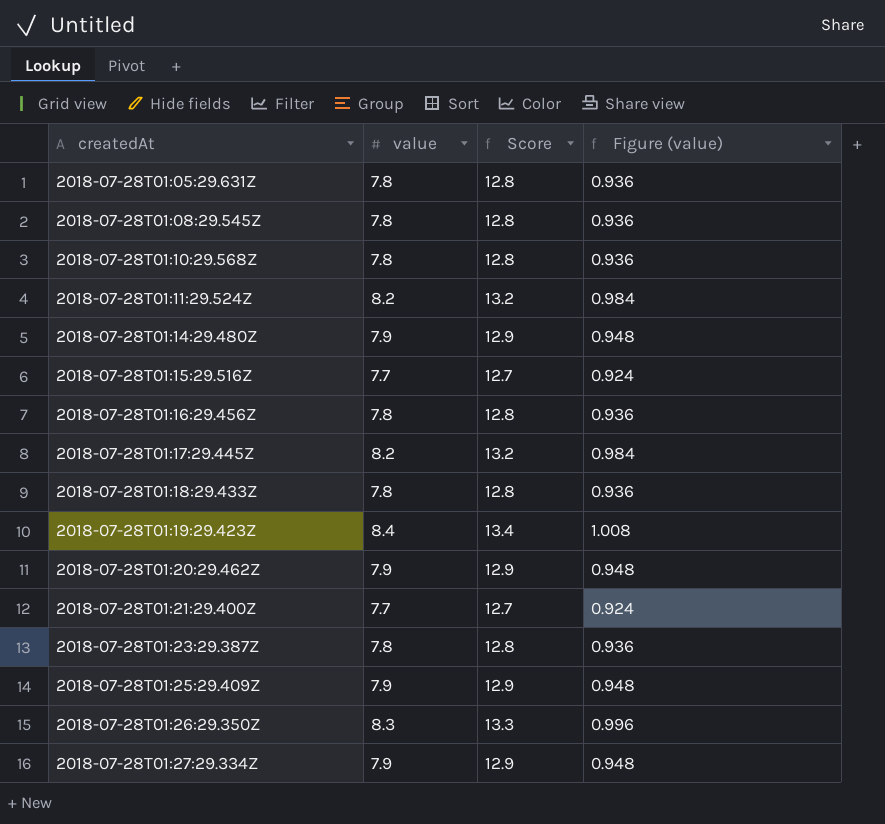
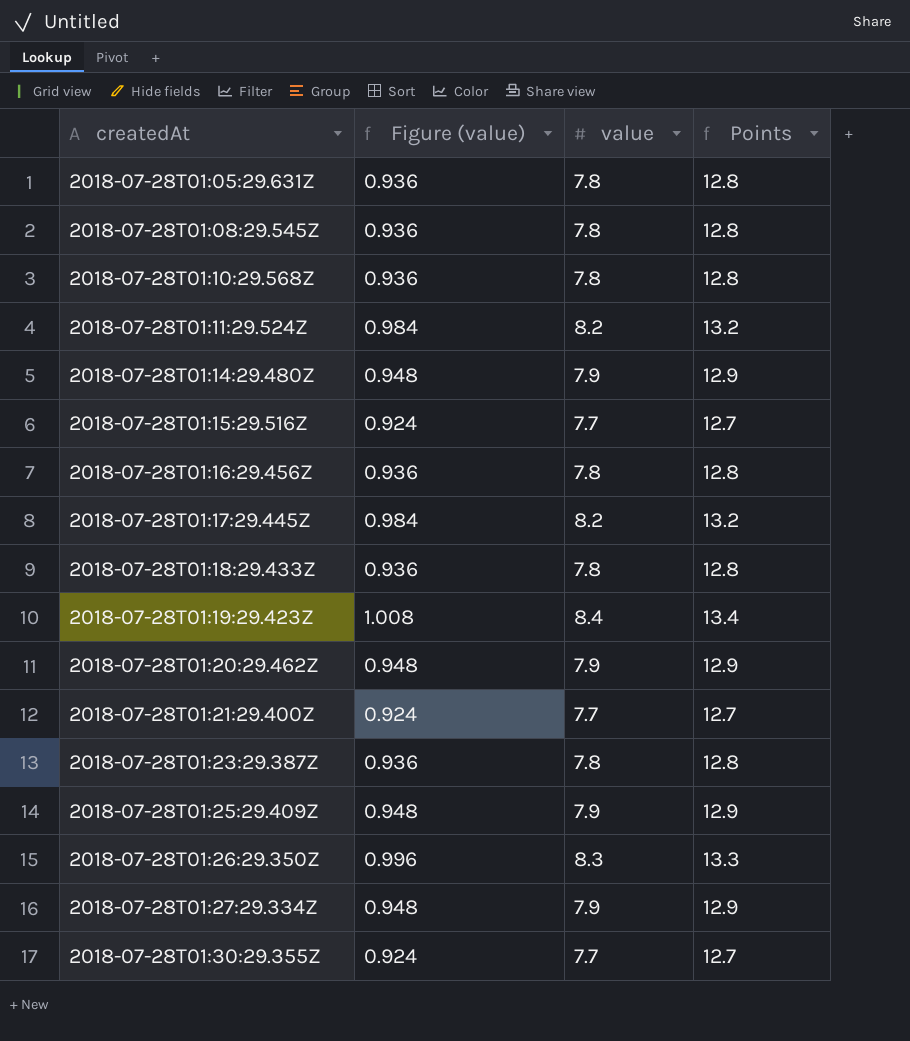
column Figure (value) | position: 4 -> 2
column name: Score -> Points
row 2018-07-28T01:30:29.355Z: none -> 0.924 | 7.7 | 12.7

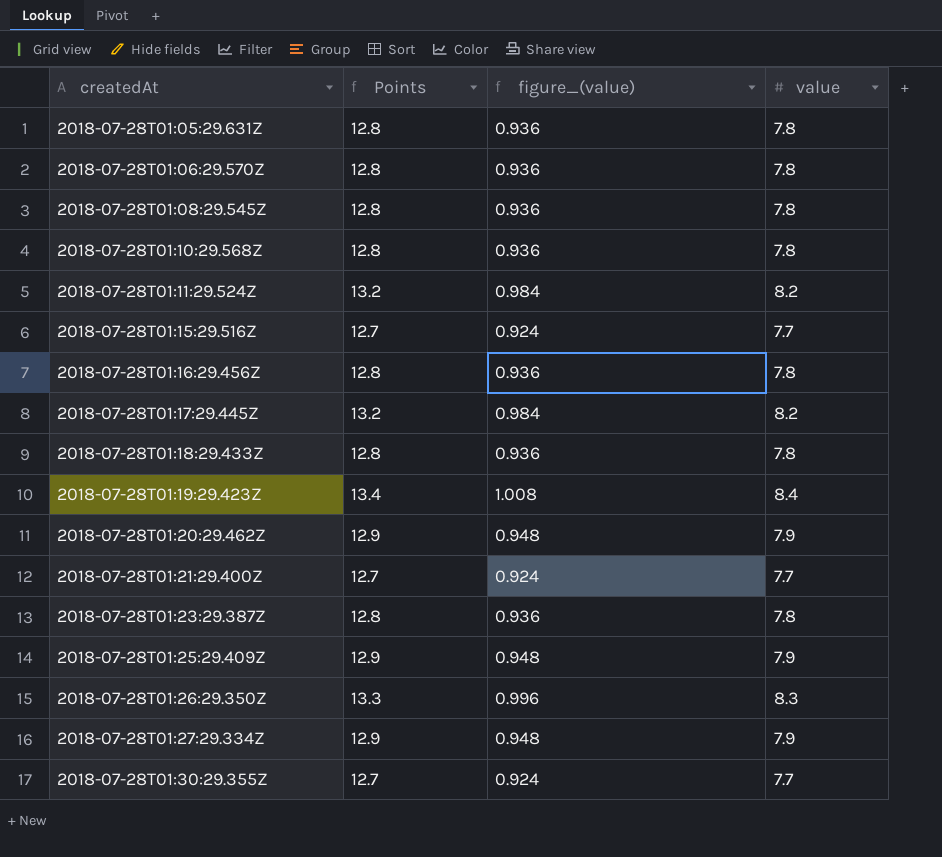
column Points | position: 4 -> 2
column name: Figure (value) -> figure_(value)
row 2018-07-28T01:14:29.480Z: 0.948 | 7.9 | 12.9 -> none
row 2018-07-28T01:06:29.570Z: none -> 12.8 | 0.936 | 7.8

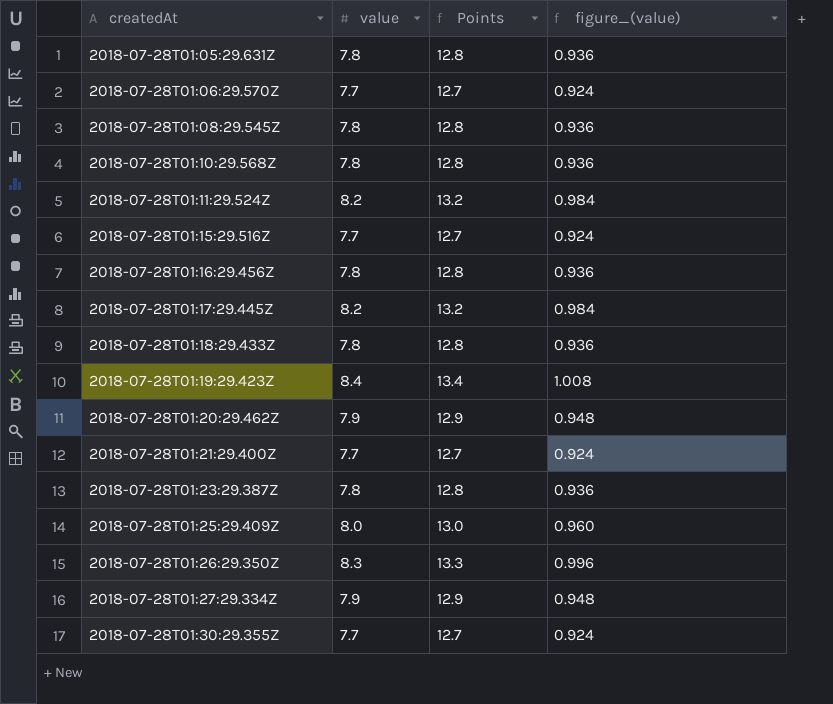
column value | position: 4 -> 2
2018-07-28T01:06:29.570Z | value: 7.8 -> 7.7
2018-07-28T01:06:29.570Z | Points: 12.8 -> 12.7
2018-07-28T01:06:29.570Z | figure_(value): 0.936 -> 0.924
2018-07-28T01:25:29.409Z | value: 7.9 -> 8.0
2018-07-28T01:25:29.409Z | Points: 12.9 -> 13.0
2018-07-28T01:25:29.409Z | figure_(value): 0.948 -> 0.960

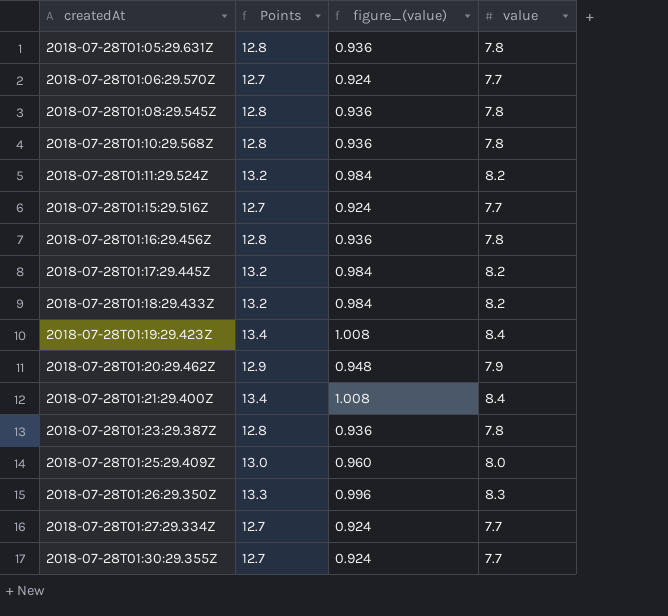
column value | position: 2 -> 4
2018-07-28T01:18:29.433Z | Points: 12.8 -> 13.2
2018-07-28T01:18:29.433Z | figure_(value): 0.936 -> 0.984
2018-07-28T01:18:29.433Z | value: 7.8 -> 8.2
2018-07-28T01:21:29.400Z | Points: 12.7 -> 13.4
2018-07-28T01:21:29.400Z | figure_(value): 0.924 -> 1.008
2018-07-28T01:21:29.400Z | value: 7.7 -> 8.4
2018-07-28T01:27:29.334Z | Points: 12.9 -> 12.7
2018-07-28T01:27:29.334Z | figure_(value): 0.948 -> 0.924
2018-07-28T01:27:29.334Z | value: 7.9 -> 7.7

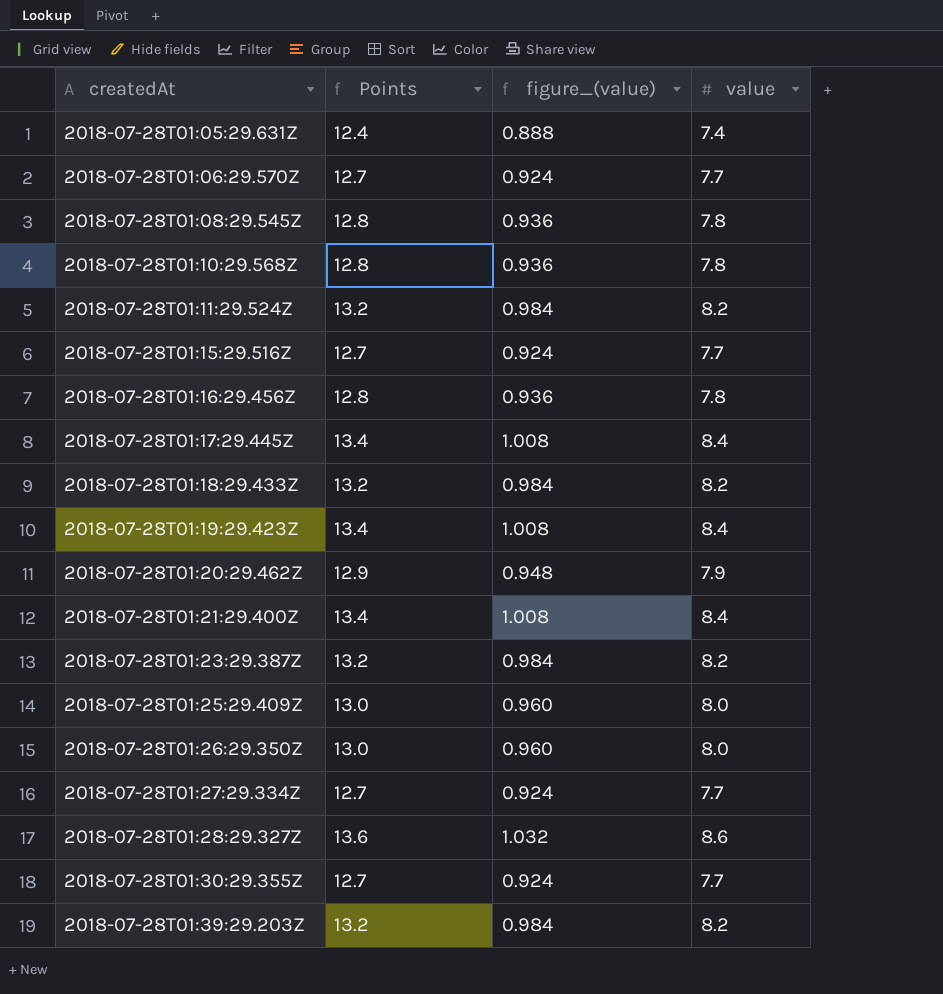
2018-07-28T01:05:29.631Z | Points: 12.8 -> 12.4
2018-07-28T01:05:29.631Z | figure_(value): 0.936 -> 0.888
2018-07-28T01:05:29.631Z | value: 7.8 -> 7.4
2018-07-28T01:17:29.445Z | Points: 13.2 -> 13.4
2018-07-28T01:17:29.445Z | figure_(value): 0.984 -> 1.008
2018-07-28T01:17:29.445Z | value: 8.2 -> 8.4
2018-07-28T01:23:29.387Z | Points: 12.8 -> 13.2
2018-07-28T01:23:29.387Z | figure_(value): 0.936 -> 0.984
2018-07-28T01:23:29.387Z | value: 7.8 -> 8.2
2018-07-28T01:26:29.350Z | Points: 13.3 -> 13.0
2018-07-28T01:26:29.350Z | figure_(value): 0.996 -> 0.960
2018-07-28T01:26:29.350Z | value: 8.3 -> 8.0
row 2018-07-28T01:28:29.327Z: none -> 13.6 | 1.032 | 8.6
row 2018-07-28T01:39:29.203Z: none -> 13.2 | 0.984 | 8.2

